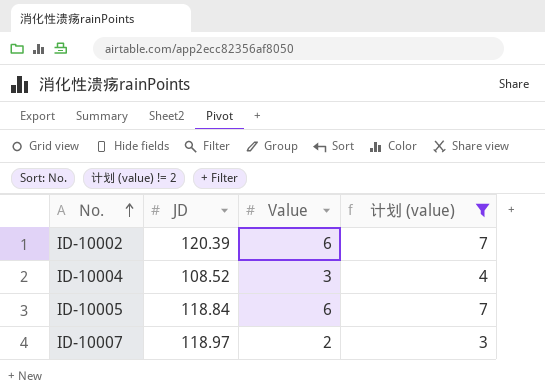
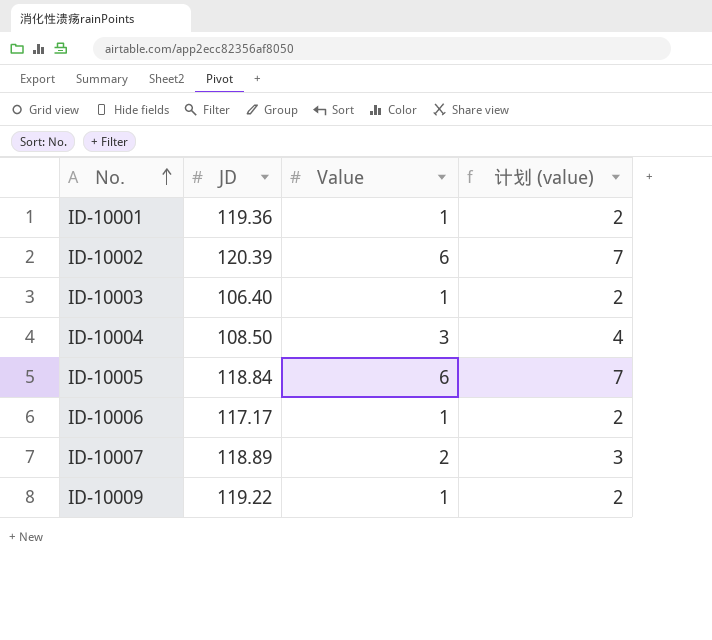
filter: 计划 (value) != 2 -> none
ID-10004 | JD: 108.52 -> 108.50
ID-10007 | JD: 118.97 -> 118.89

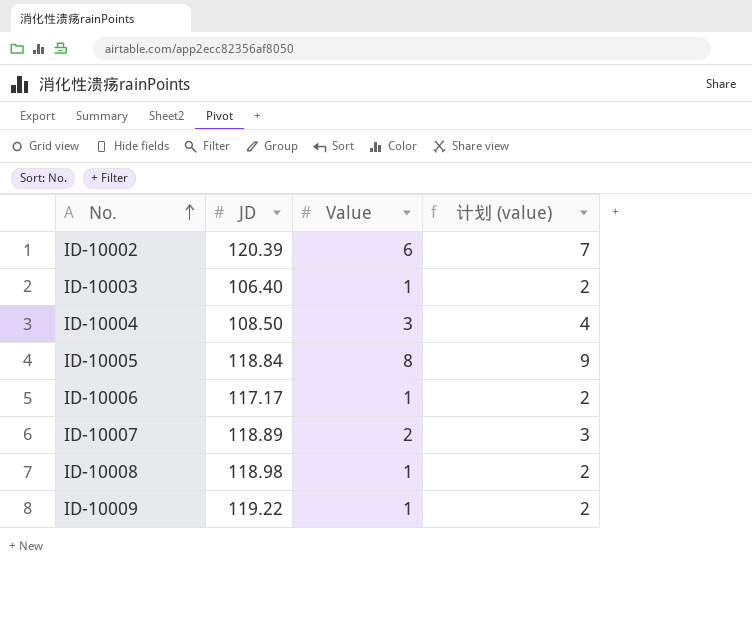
row ID-10001: 119.36 | 1 | 2 -> none
ID-10005 | Value: 6 -> 8
ID-10005 | 计划 (value): 7 -> 9
row ID-10008: none -> 118.98 | 1 | 2

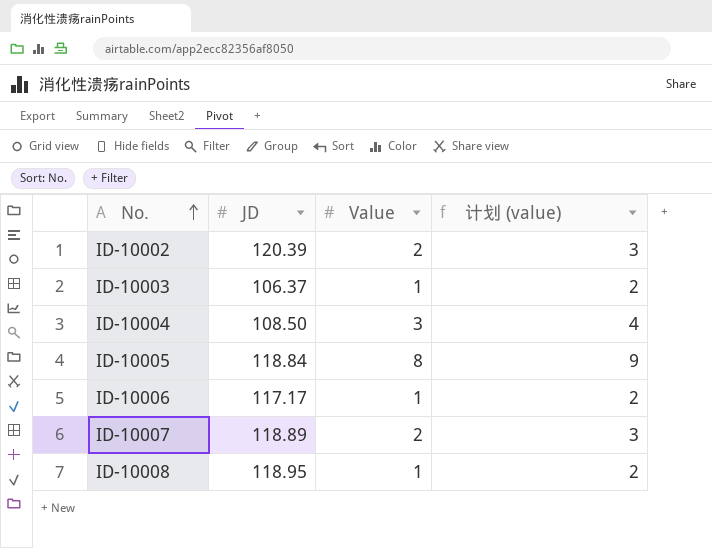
row ID-10009: 119.22 | 1 | 2 -> none
ID-10002 | Value: 6 -> 2
ID-10002 | 计划 (value): 7 -> 3
ID-10003 | JD: 106.40 -> 106.37
ID-10008 | JD: 118.98 -> 118.95

